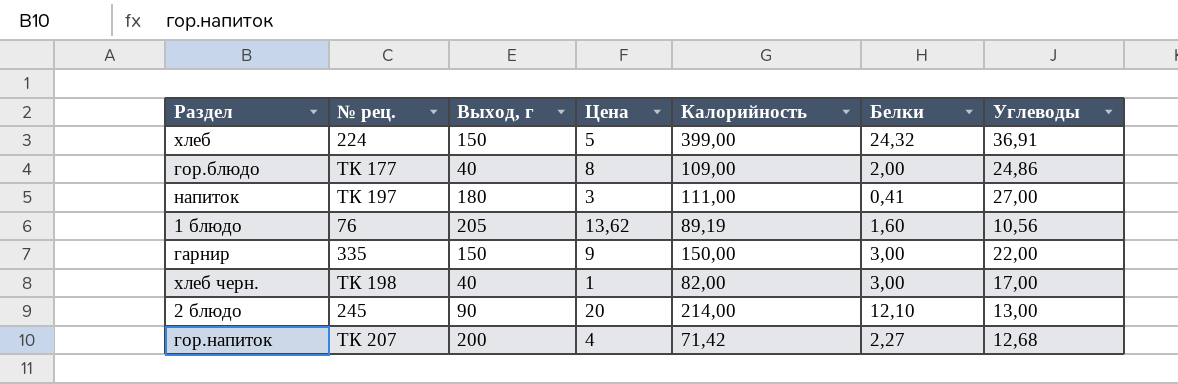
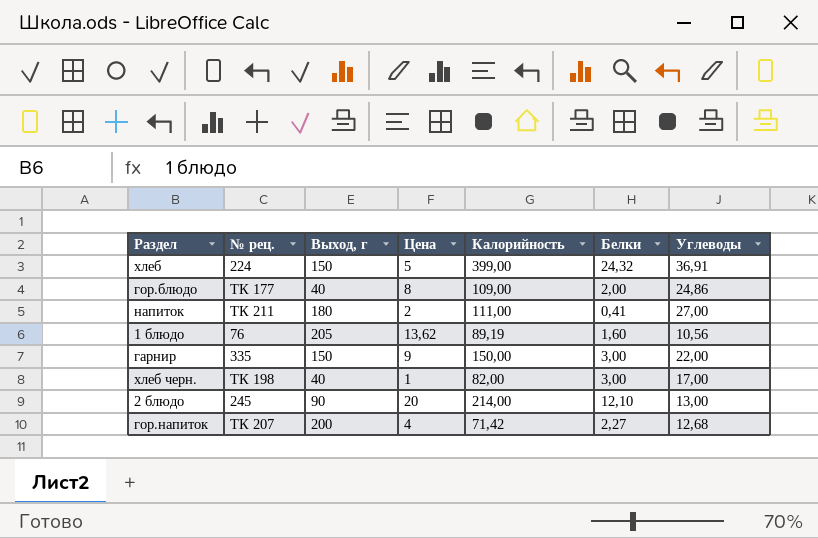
напиток | № рец.: ТК 197 -> ТК 211
напиток | Цена: 3 -> 2

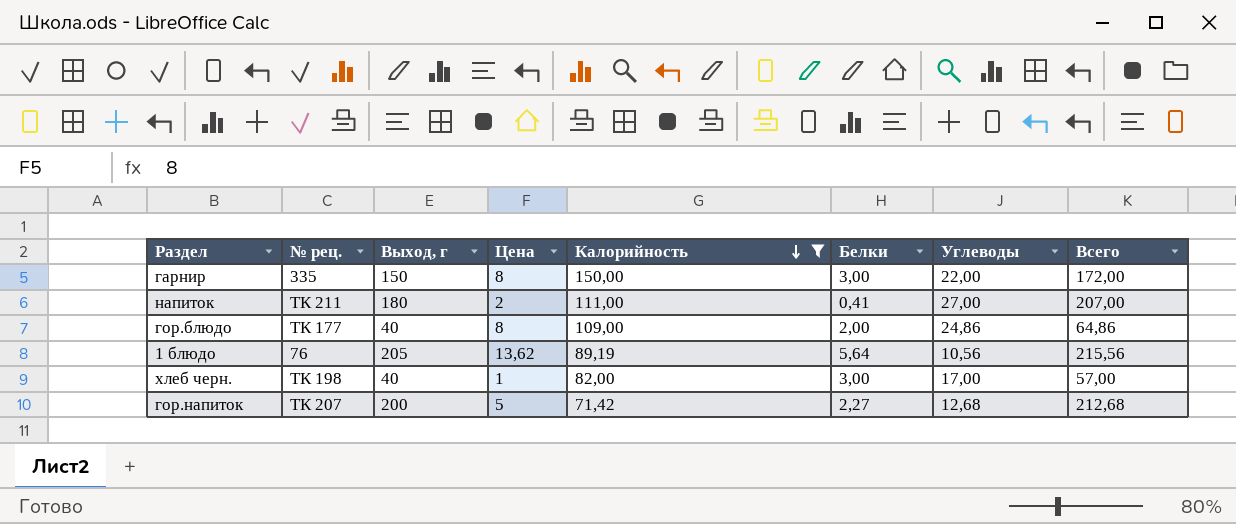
filter: none -> Калорийность <= 150,00
row order: none -> Калорийность descending
column Всего | formula: none -> [Выход, г] + [Углеводы]
гарнир | Цена: 9 -> 8
1 блюдо | Белки: 1,60 -> 5,64
гор.напиток | Цена: 4 -> 5

